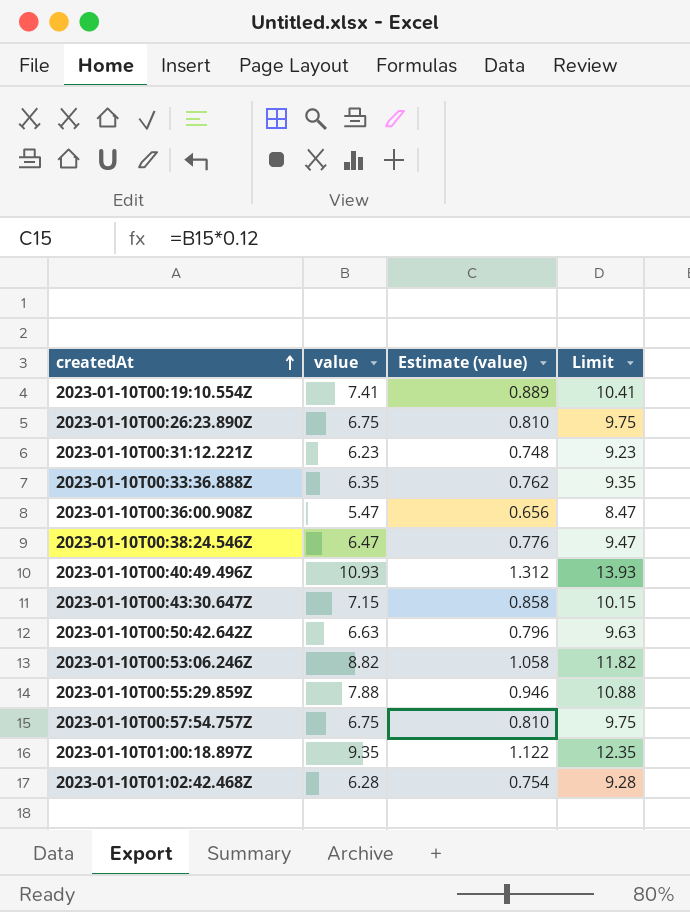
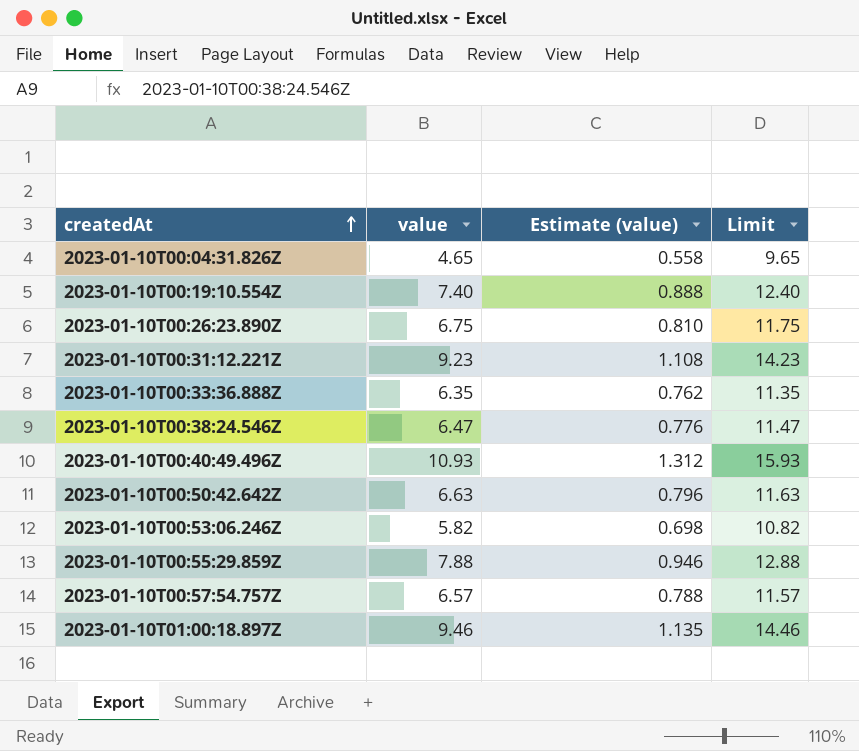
column Limit | formula: [value] + 3 -> [value] + 5
row 2023-01-10T00:36:00.908Z: 5.47 | 0.656 | 8.47 -> none
row 2023-01-10T00:43:30.647Z: 7.15 | 0.858 | 10.15 -> none
row 2023-01-10T01:02:42.468Z: 6.28 | 0.754 | 9.28 -> none
row 2023-01-10T00:04:31.826Z: none -> 4.65 | 0.558 | 9.65
2023-01-10T00:19:10.554Z | value: 7.41 -> 7.40
2023-01-10T00:19:10.554Z | Estimate (value): 0.889 -> 0.888
2023-01-10T00:31:12.221Z | value: 6.23 -> 9.23
2023-01-10T00:31:12.221Z | Estimate (value): 0.748 -> 1.108
2023-01-10T00:53:06.246Z | value: 8.82 -> 5.82
2023-01-10T00:53:06.246Z | Estimate (value): 1.058 -> 0.698
2023-01-10T00:57:54.757Z | value: 6.75 -> 6.57
2023-01-10T00:57:54.757Z | Estimate (value): 0.810 -> 0.788
2023-01-10T01:00:18.897Z | value: 9.35 -> 9.46
2023-01-10T01:00:18.897Z | Estimate (value): 1.122 -> 1.135

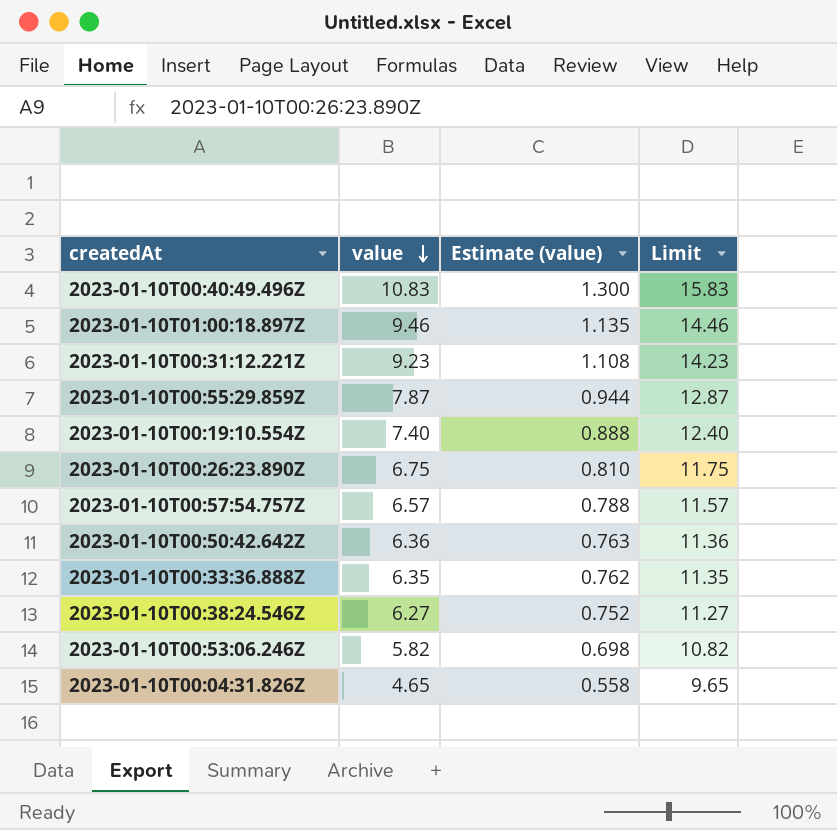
row order: createdAt ascending -> value descending
2023-01-10T00:40:49.496Z | value: 10.93 -> 10.83
2023-01-10T00:40:49.496Z | Estimate (value): 1.312 -> 1.300
2023-01-10T00:40:49.496Z | Limit: 15.93 -> 15.83
2023-01-10T00:55:29.859Z | value: 7.88 -> 7.87
2023-01-10T00:55:29.859Z | Estimate (value): 0.946 -> 0.944
2023-01-10T00:55:29.859Z | Limit: 12.88 -> 12.87
2023-01-10T00:50:42.642Z | value: 6.63 -> 6.36
2023-01-10T00:50:42.642Z | Estimate (value): 0.796 -> 0.763
2023-01-10T00:50:42.642Z | Limit: 11.63 -> 11.36
2023-01-10T00:38:24.546Z | value: 6.47 -> 6.27
2023-01-10T00:38:24.546Z | Estimate (value): 0.776 -> 0.752
2023-01-10T00:38:24.546Z | Limit: 11.47 -> 11.27

